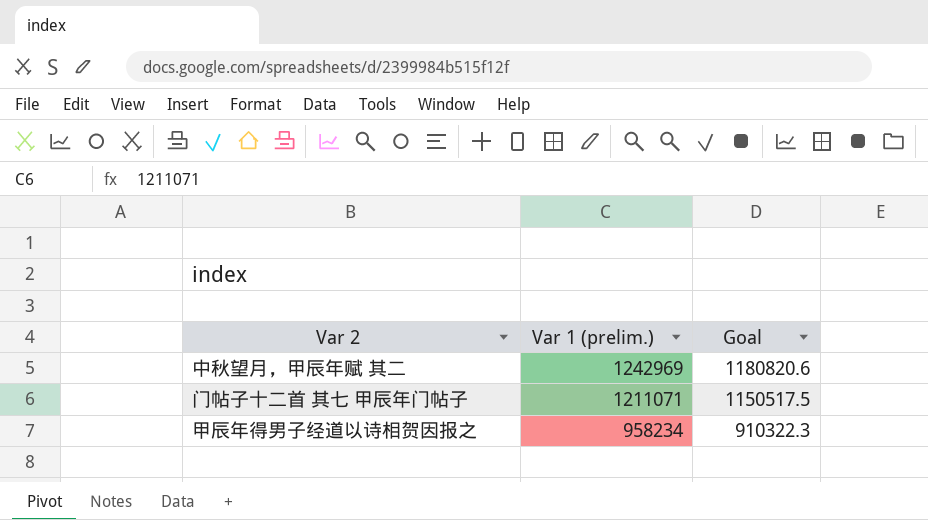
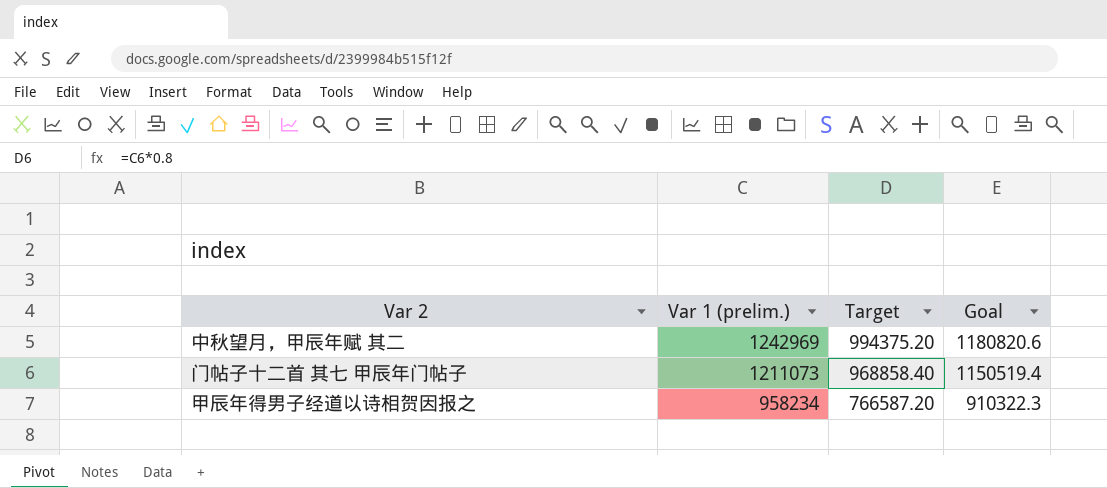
column Target | formula: none -> [Var 1 (prelim.)] * 0.8
门帖子十二首 其七 甲辰年门帖子 | Var 1 (prelim.): 1211071 -> 1211073
门帖子十二首 其七 甲辰年门帖子 | Goal: 1150517.5 -> 1150519.4

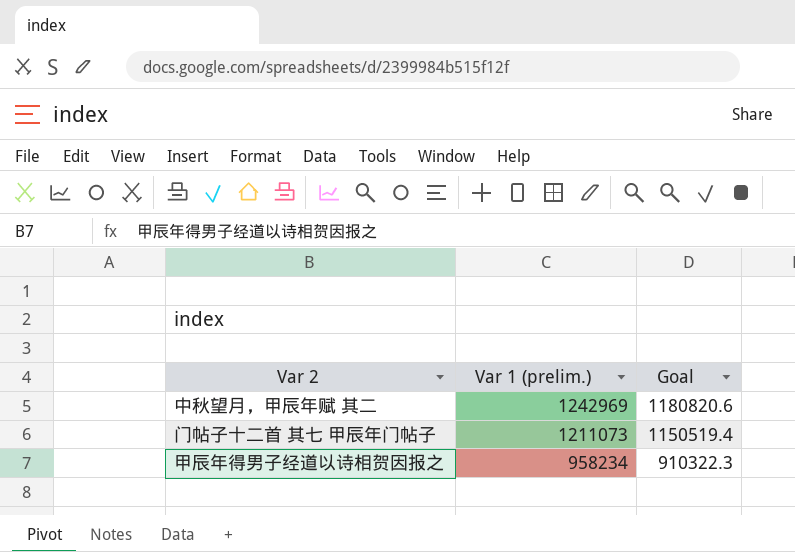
column Target | formula: [Var 1 (prelim.)] * 0.8 -> none

